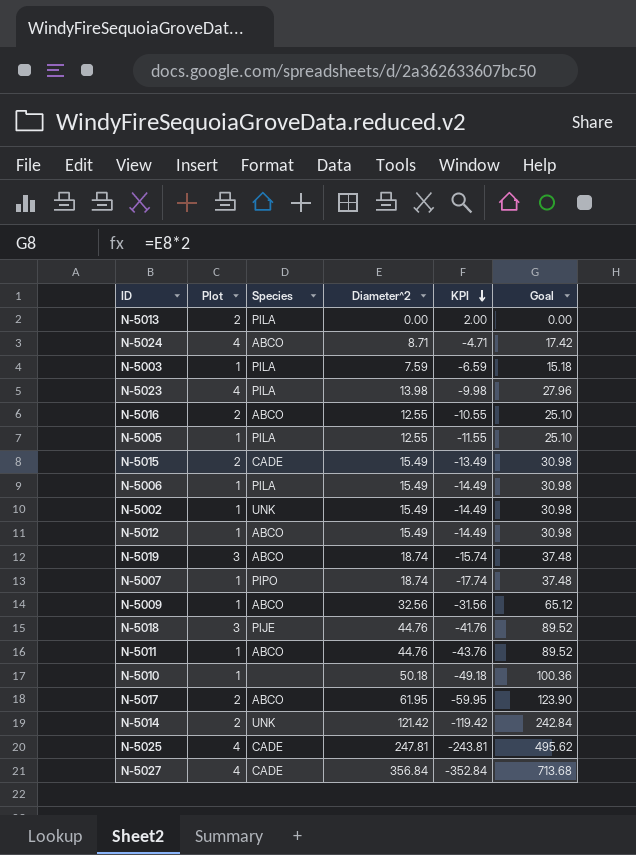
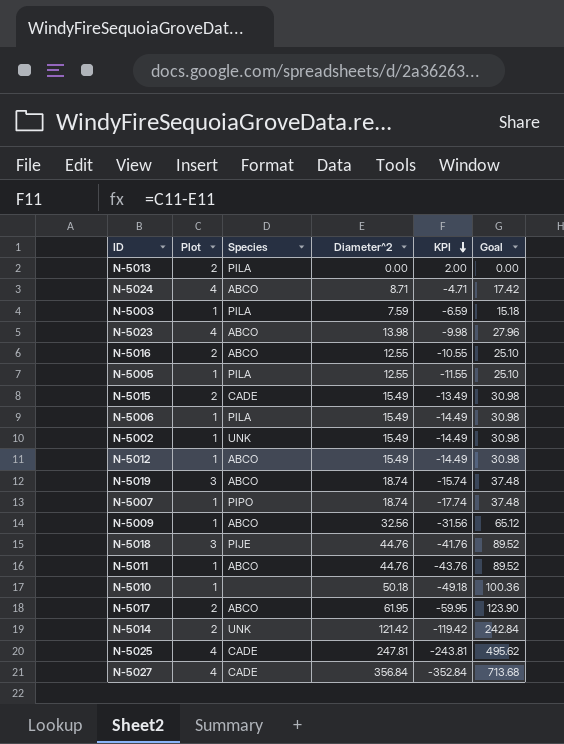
N-5023 | Species: PILA -> ABCO

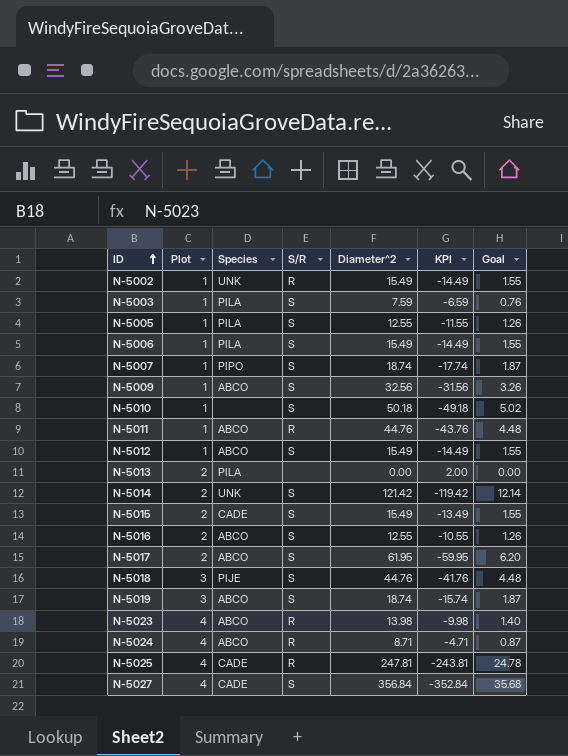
row order: KPI descending -> ID ascending
column S/R | position: none -> 4
column Goal | formula: [Diameter^2] * 2 -> [Diameter^2] * 0.1

